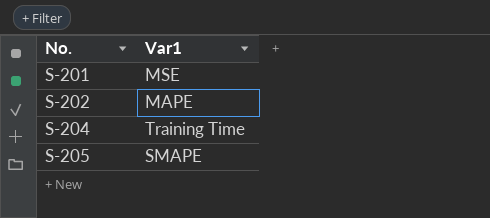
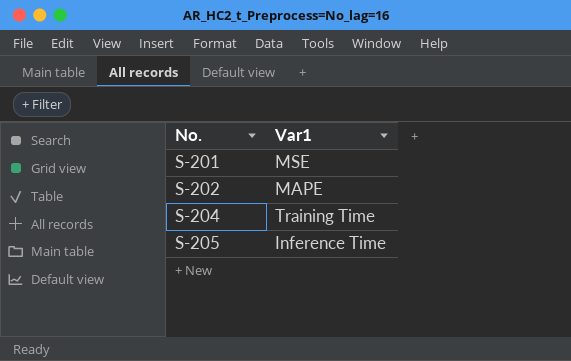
S-205 | Var1: SMAPE -> Inference Time

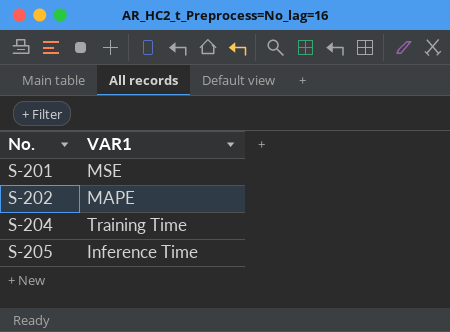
column name: Var1 -> VAR1

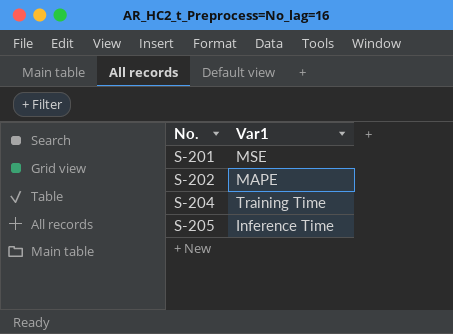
column name: VAR1 -> Var1

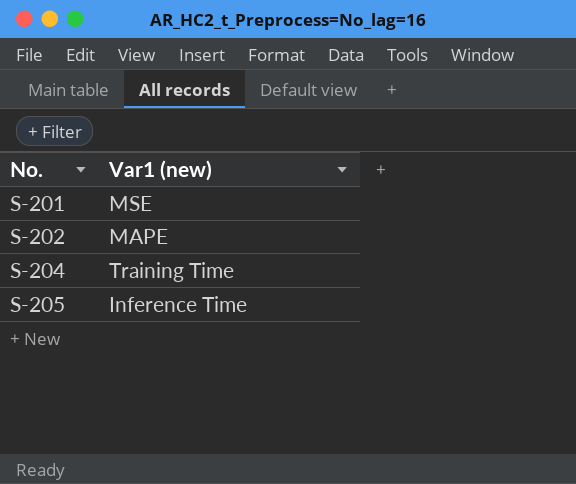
column name: Var1 -> Var1 (new)

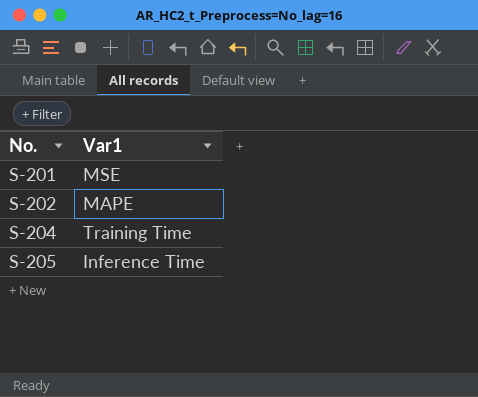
column name: Var1 (new) -> Var1

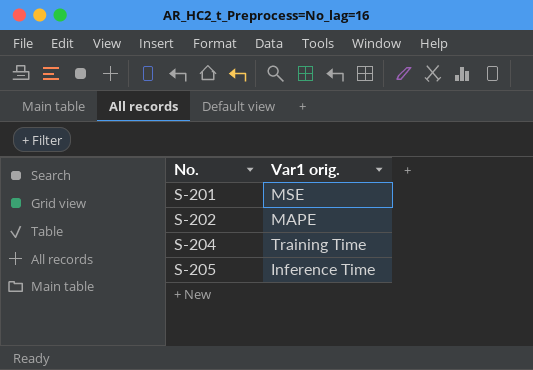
column name: Var1 -> Var1 orig.

